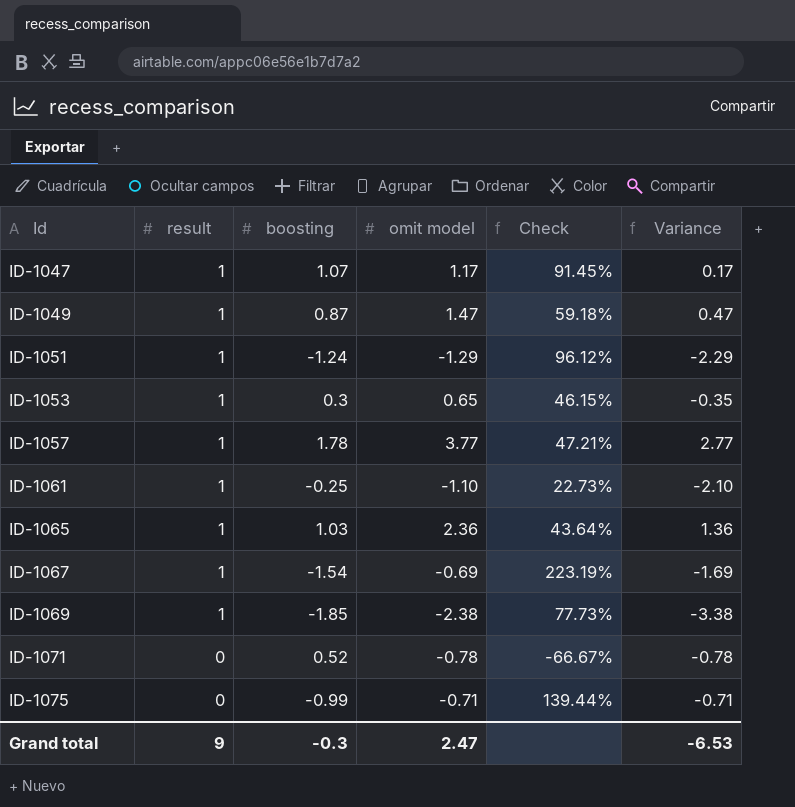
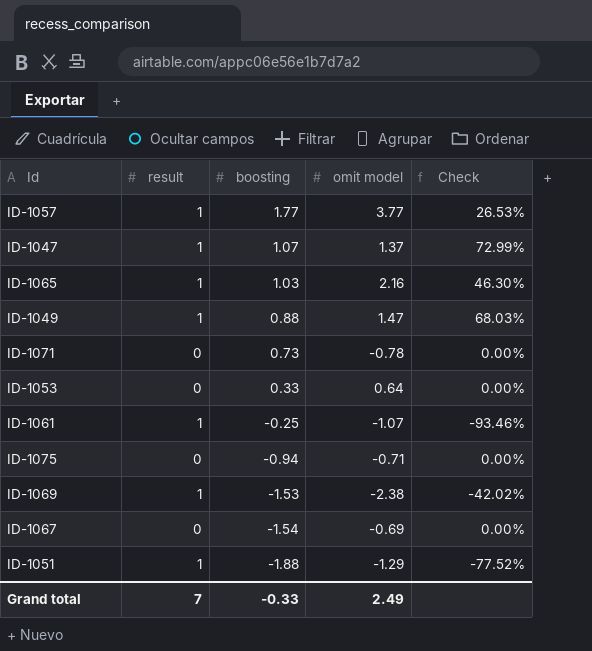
row order: Id ascending -> boosting descending
column Variance | formula: [omit model] - [result] -> none
column Check | formula: [boosting] / [omit model] -> [result] / [omit model]
ID-1057 | boosting: 1.78 -> 1.77
ID-1047 | omit model: 1.17 -> 1.37
ID-1065 | omit model: 2.36 -> 2.16
ID-1049 | boosting: 0.87 -> 0.88
ID-1071 | boosting: 0.52 -> 0.73
ID-1053 | result: 1 -> 0
ID-1053 | boosting: 0.3 -> 0.33
ID-1053 | omit model: 0.65 -> 0.64
ID-1061 | omit model: -1.10 -> -1.07
ID-1075 | boosting: -0.99 -> -0.94
ID-1069 | boosting: -1.85 -> -1.53
ID-1067 | result: 1 -> 0
ID-1051 | boosting: -1.24 -> -1.88
Grand total | result: 9 -> 7
Grand total | boosting: -0.3 -> -0.33
Grand total | omit model: 2.47 -> 2.49

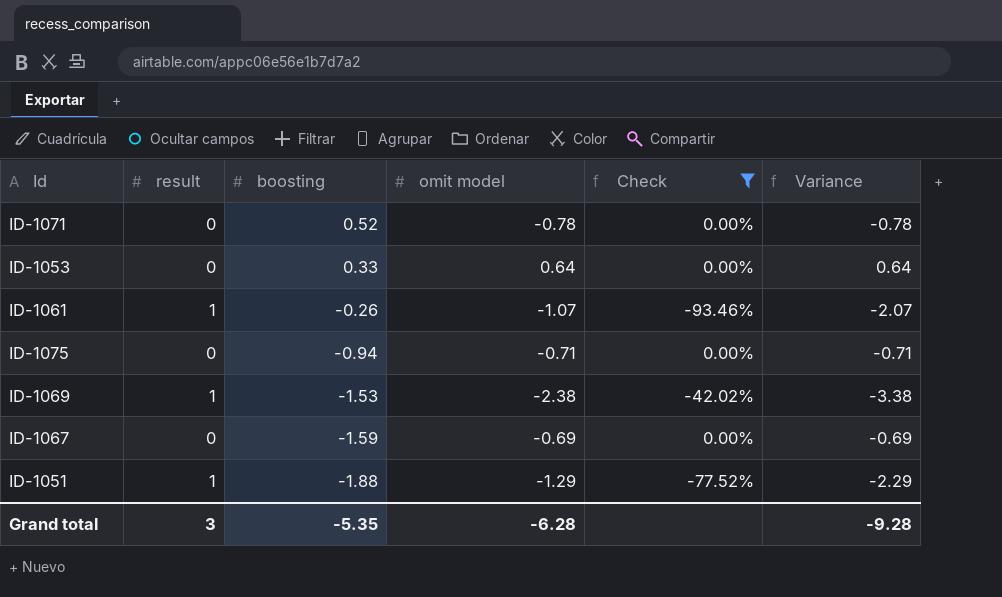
filter: none -> Check <= 0.00%
column Variance | formula: none -> [omit model] - [result]
ID-1071 | boosting: 0.73 -> 0.52
ID-1061 | boosting: -0.25 -> -0.26
ID-1067 | boosting: -1.54 -> -1.59
Grand total | result: 7 -> 3
Grand total | boosting: -0.33 -> -5.35
Grand total | omit model: 2.49 -> -6.28

